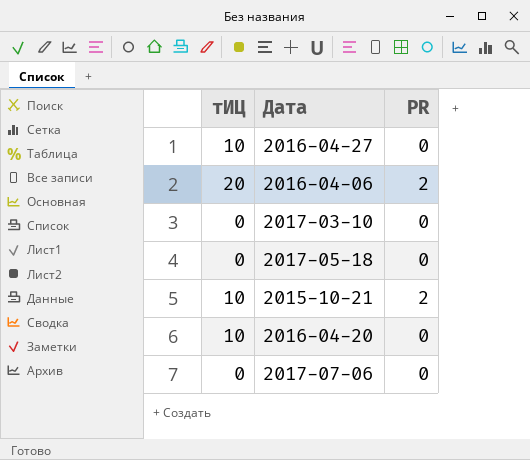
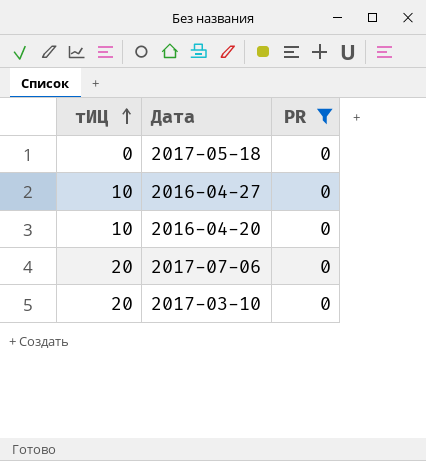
filter: none -> PR = 0
row order: none -> тИЦ ascending
2017-07-06 | тИЦ: 0 -> 20
2017-03-10 | тИЦ: 0 -> 20

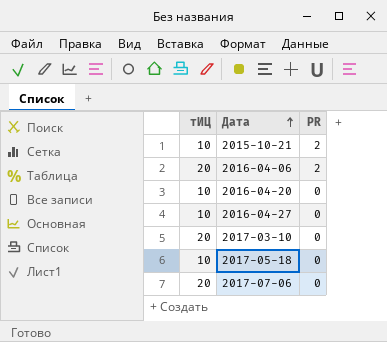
filter: PR = 0 -> none
row order: тИЦ ascending -> Дата ascending
2017-05-18 | тИЦ: 0 -> 10

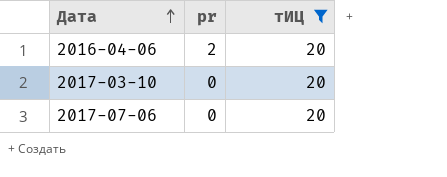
filter: none -> тИЦ = 20
column name: PR -> pr
column тИЦ | position: 1 -> 3

